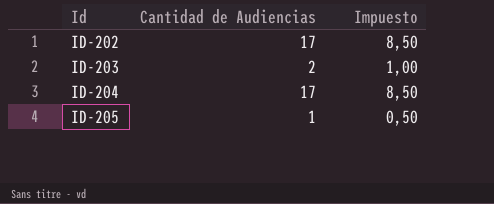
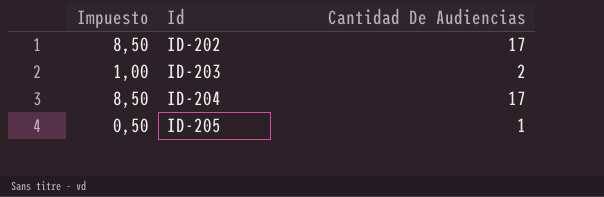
column Impuesto | position: 3 -> 1
column name: Cantidad de Audiencias -> Cantidad De Audiencias

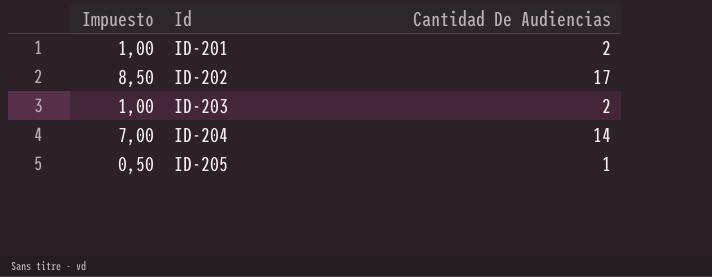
row ID-201: none -> 1,00 | 2
ID-204 | Impuesto: 8,50 -> 7,00
ID-204 | Cantidad De Audiencias: 17 -> 14

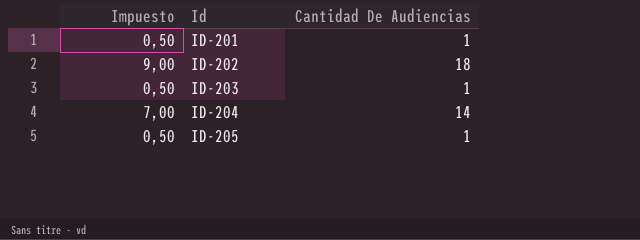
ID-201 | Impuesto: 1,00 -> 0,50
ID-201 | Cantidad De Audiencias: 2 -> 1
ID-202 | Impuesto: 8,50 -> 9,00
ID-202 | Cantidad De Audiencias: 17 -> 18
ID-203 | Impuesto: 1,00 -> 0,50
ID-203 | Cantidad De Audiencias: 2 -> 1

